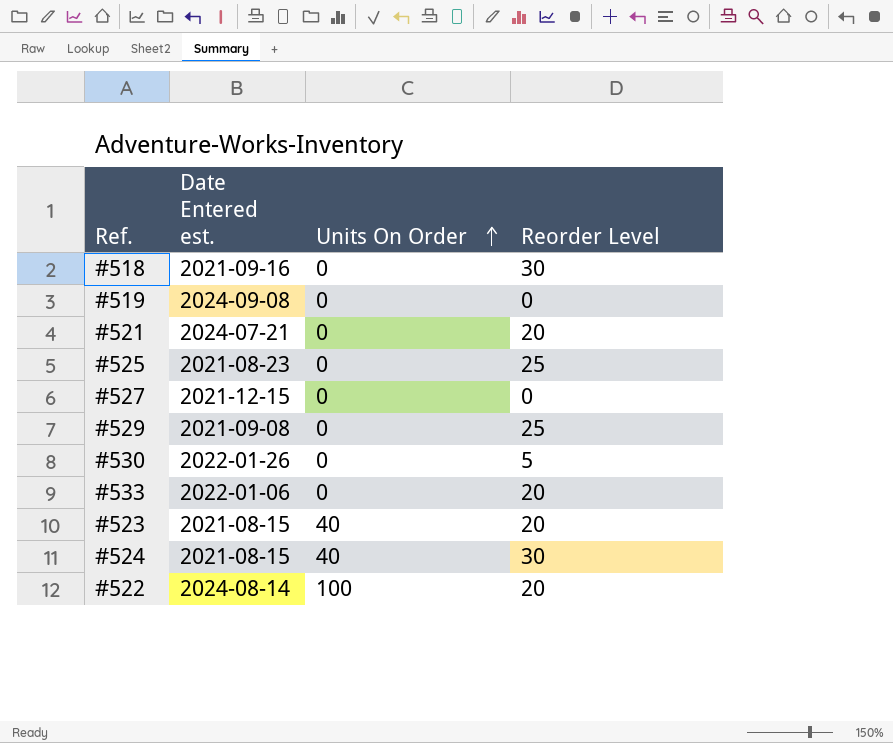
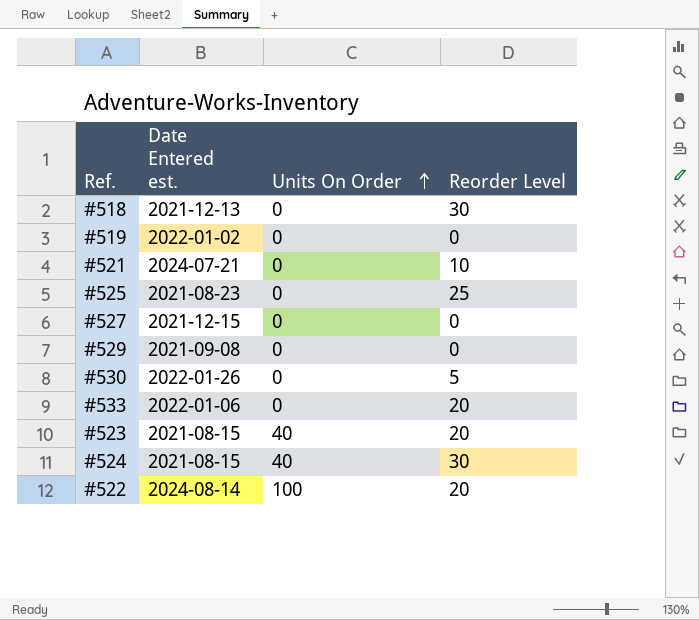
#518 | Date Entered est.: 2021-09-16 -> 2021-12-13
#519 | Date Entered est.: 2024-09-08 -> 2022-01-02
#521 | Reorder Level: 20 -> 10
#529 | Reorder Level: 25 -> 0

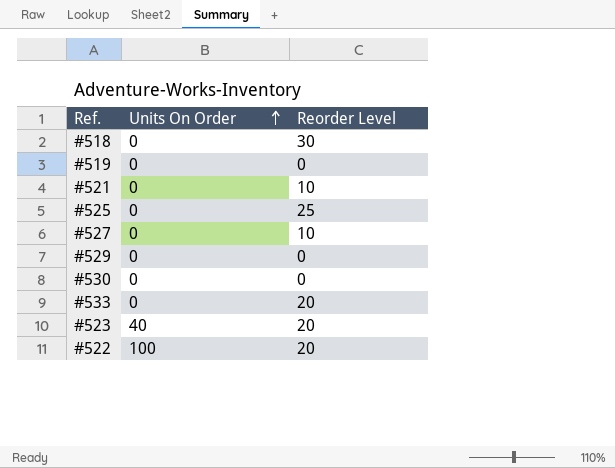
column Date Entered est. | position: 2 -> none
row #524: 2021-08-15 | 40 | 30 -> none
#527 | Reorder Level: 0 -> 10
#530 | Reorder Level: 5 -> 0

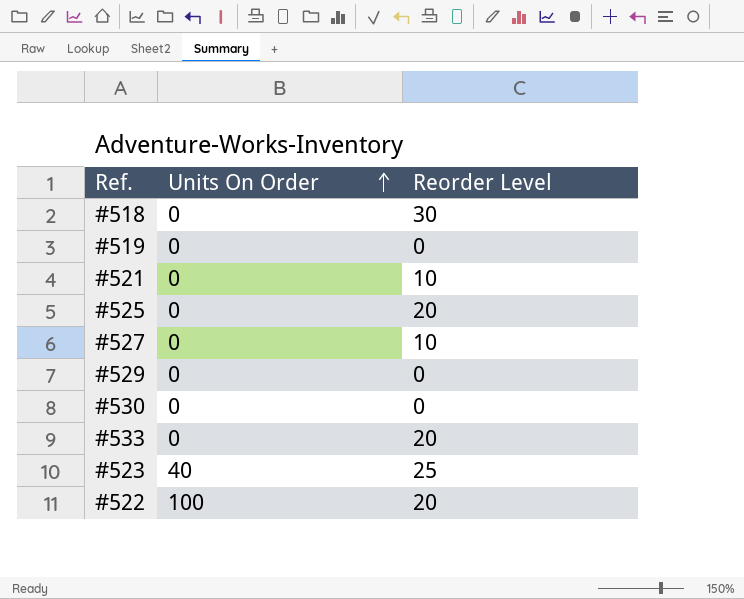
#525 | Reorder Level: 25 -> 20
#523 | Reorder Level: 20 -> 25

